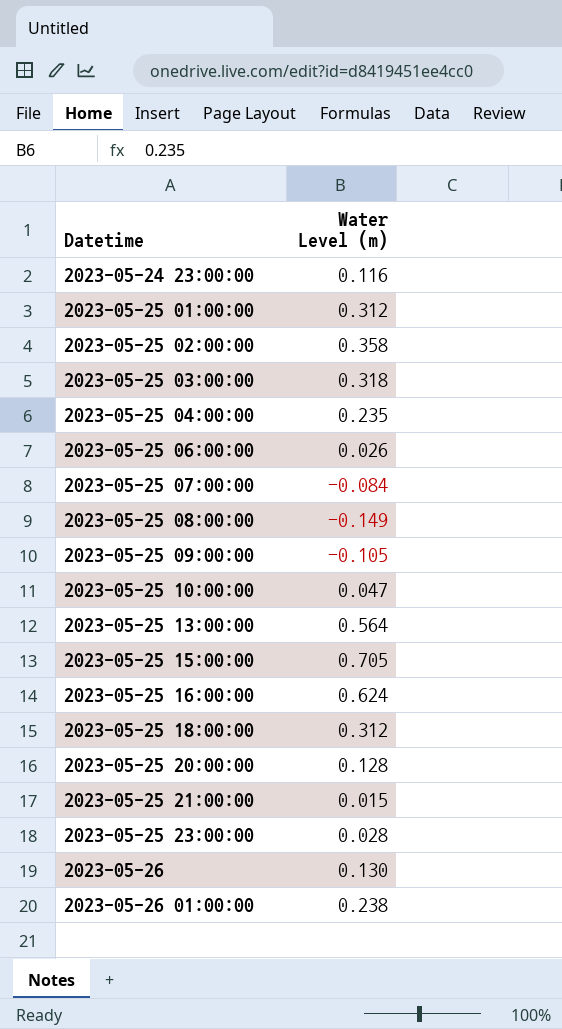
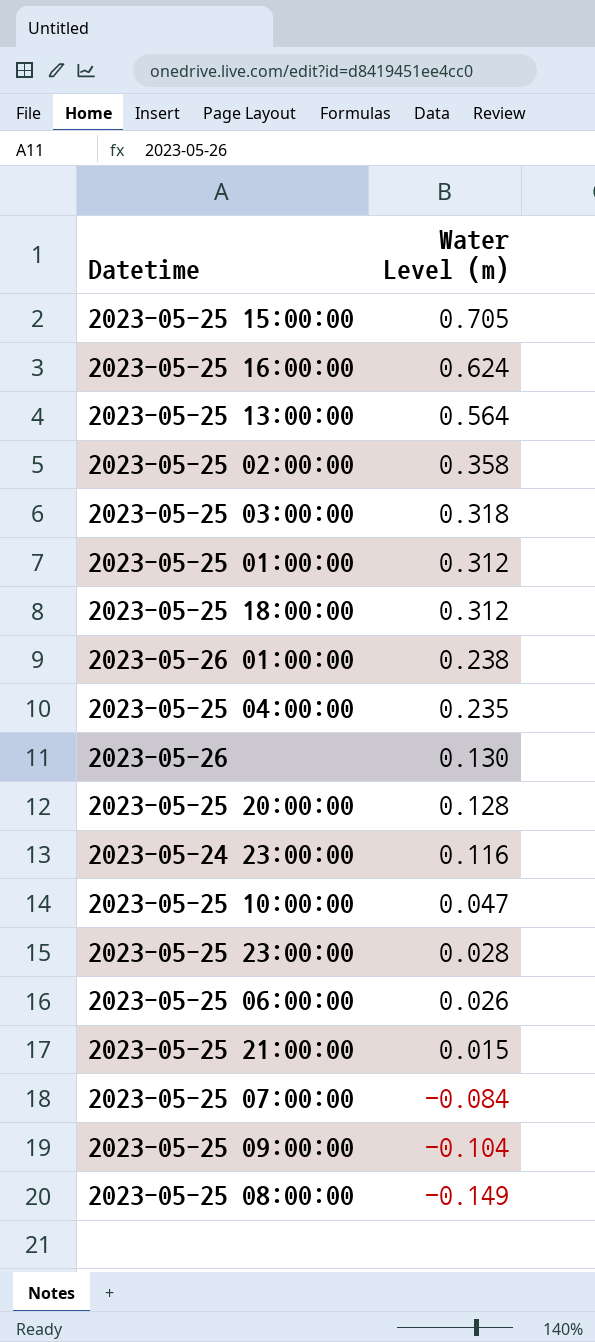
row order: Datetime ascending -> Water Level (m) descending
2023-05-25 09:00:00 | Water Level (m): -0.105 -> -0.104

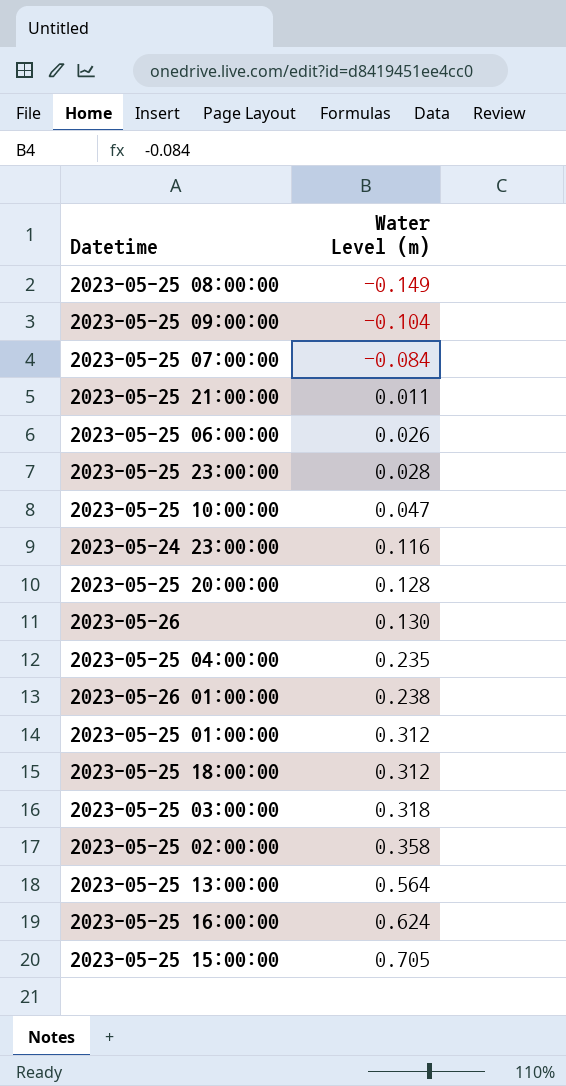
row order: Water Level (m) descending -> Water Level (m) ascending
2023-05-25 21:00:00 | Water Level (m): 0.015 -> 0.011

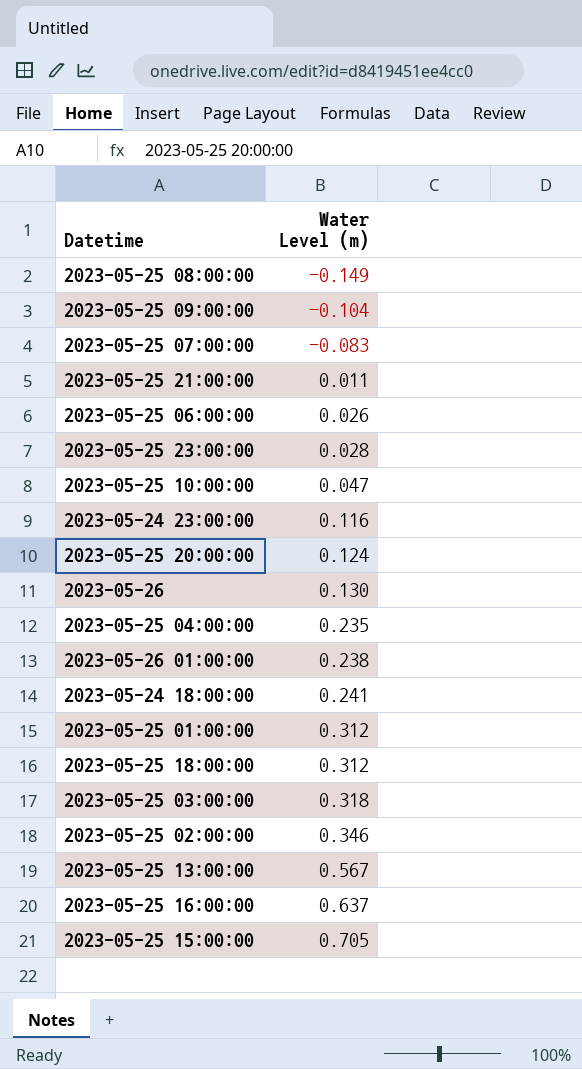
2023-05-25 07:00:00 | Water Level (m): -0.084 -> -0.083
2023-05-25 20:00:00 | Water Level (m): 0.128 -> 0.124
row 2023-05-24 18:00:00: none -> 0.241
2023-05-25 02:00:00 | Water Level (m): 0.358 -> 0.346
2023-05-25 13:00:00 | Water Level (m): 0.564 -> 0.567
2023-05-25 16:00:00 | Water Level (m): 0.624 -> 0.637

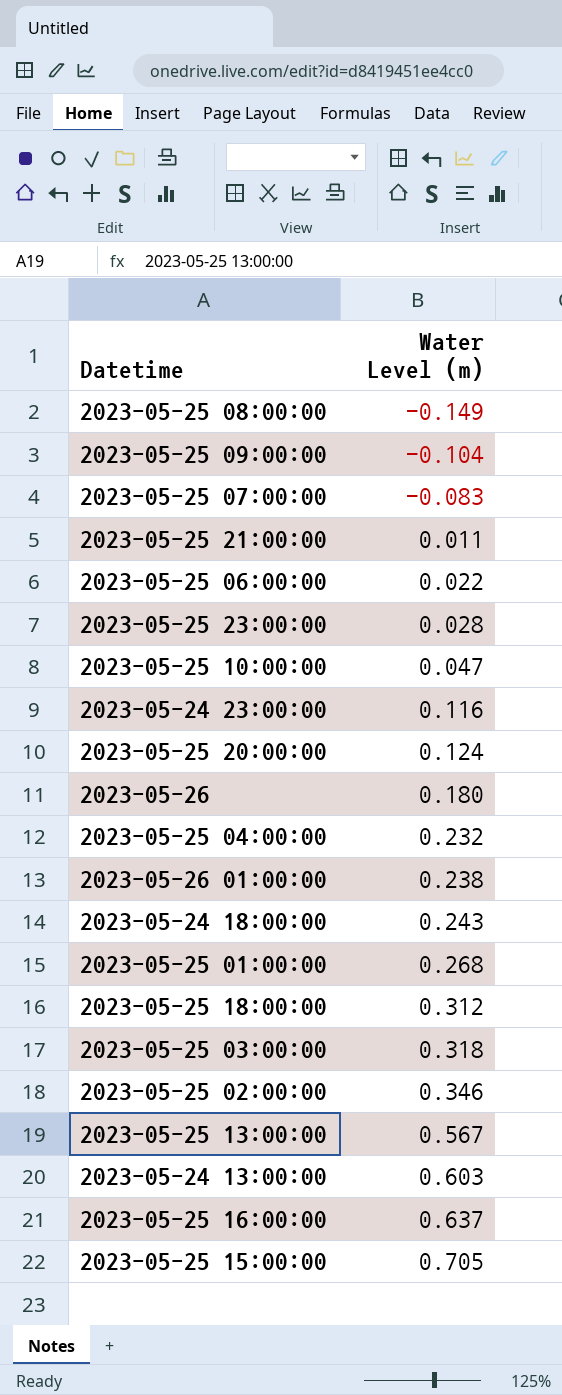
2023-05-25 06:00:00 | Water Level (m): 0.026 -> 0.022
2023-05-26 | Water Level (m): 0.130 -> 0.180
2023-05-25 04:00:00 | Water Level (m): 0.235 -> 0.232
2023-05-24 18:00:00 | Water Level (m): 0.241 -> 0.243
2023-05-25 01:00:00 | Water Level (m): 0.312 -> 0.268
row 2023-05-24 13:00:00: none -> 0.603

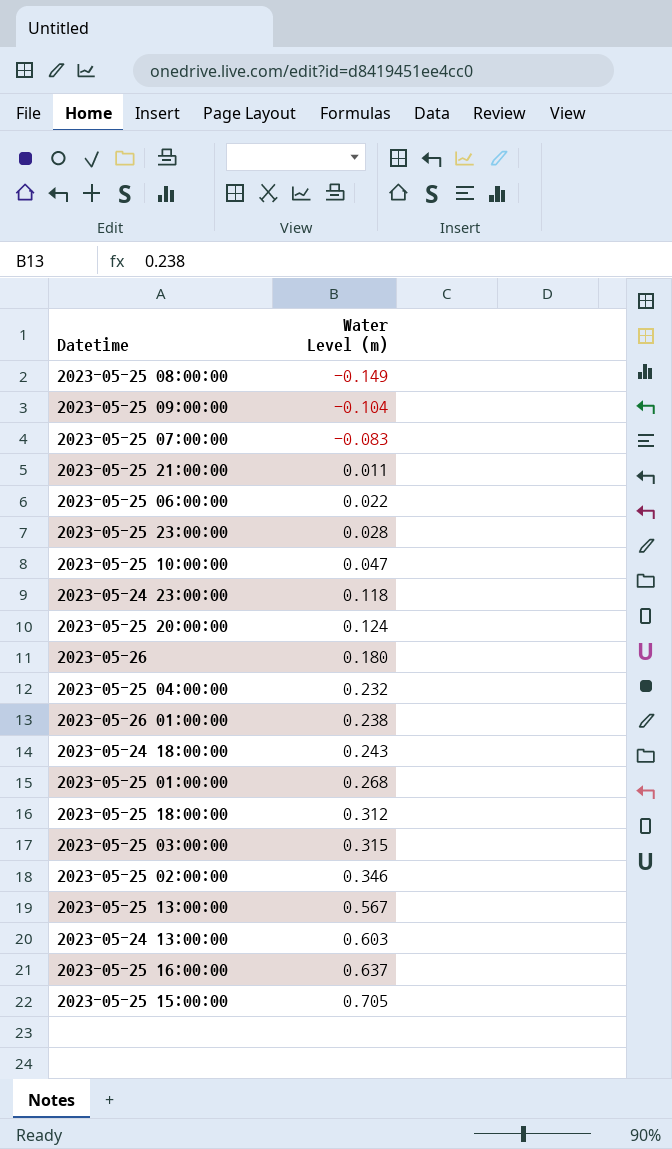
2023-05-24 23:00:00 | Water Level (m): 0.116 -> 0.118
2023-05-25 03:00:00 | Water Level (m): 0.318 -> 0.315

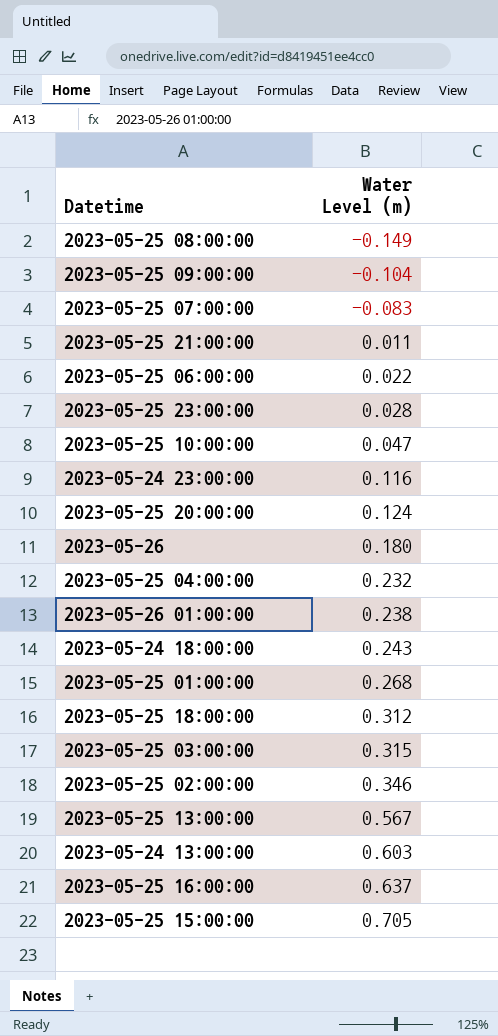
2023-05-24 23:00:00 | Water Level (m): 0.118 -> 0.116

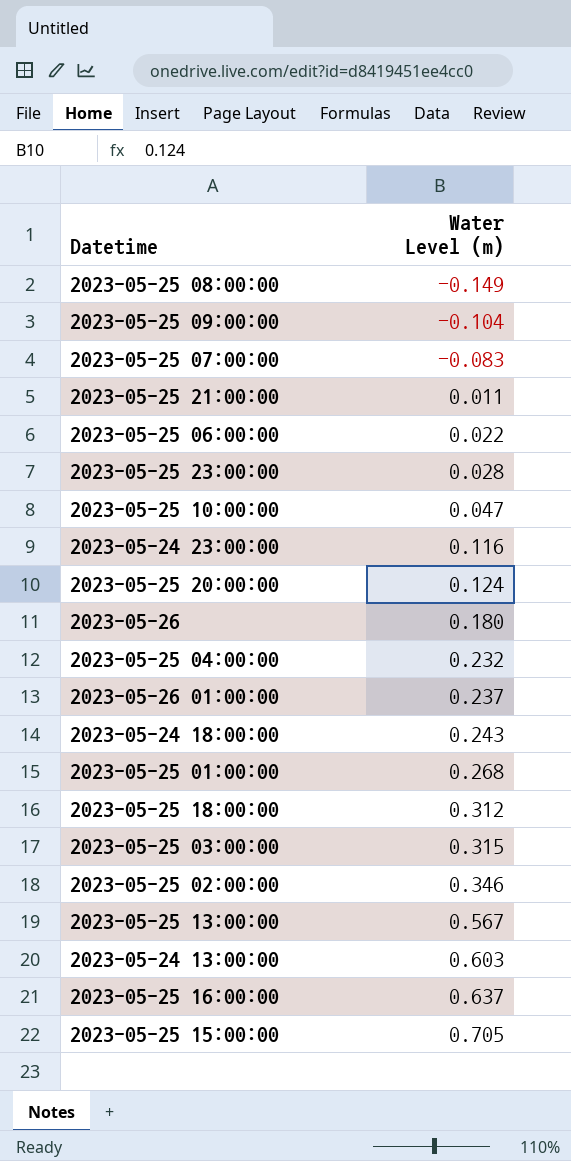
2023-05-26 01:00:00 | Water Level (m): 0.238 -> 0.237

